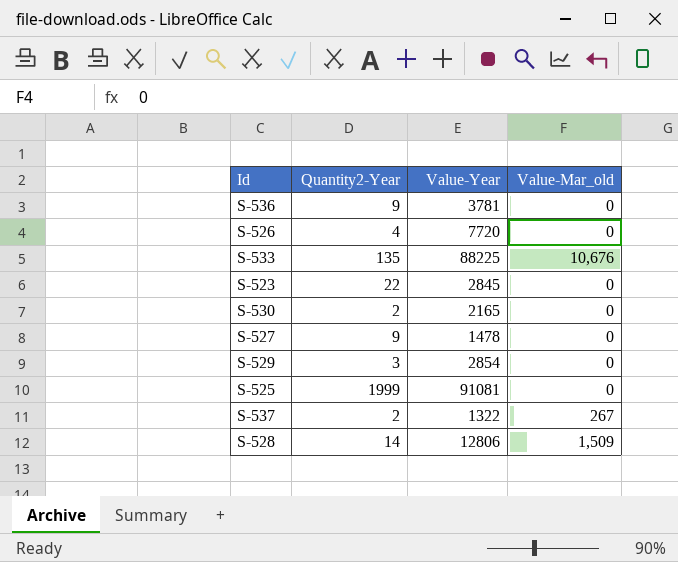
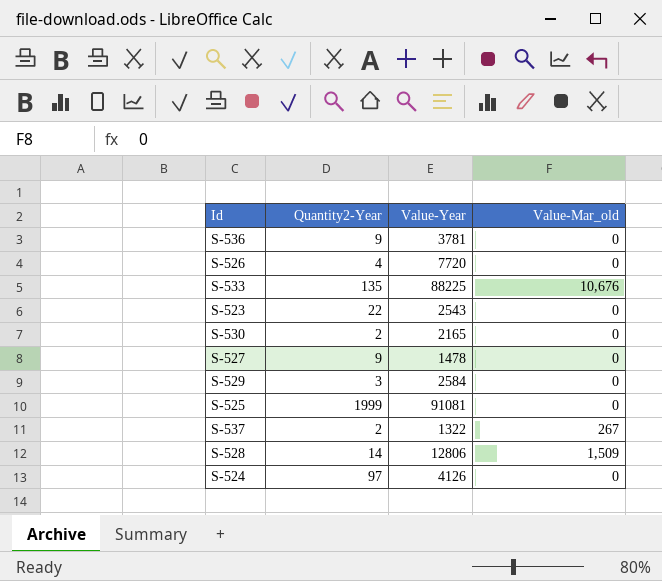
S-523 | Value-Year: 2845 -> 2543
S-529 | Value-Year: 2854 -> 2584
row S-524: none -> 97 | 4126 | 0

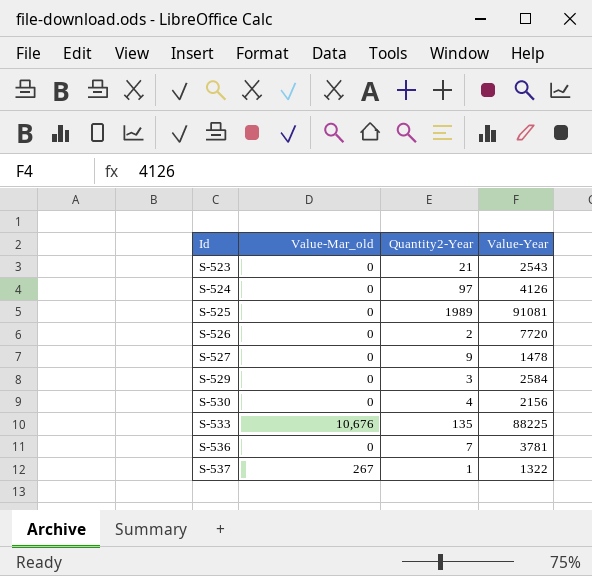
row order: none -> Id ascending
column Value-Mar_old | position: 4 -> 2
row S-528: 14 | 12806 | 1,509 -> none
S-523 | Quantity2-Year: 22 -> 21
S-525 | Quantity2-Year: 1999 -> 1989
S-526 | Quantity2-Year: 4 -> 2
S-530 | Quantity2-Year: 2 -> 4
S-530 | Value-Year: 2165 -> 2156
S-536 | Quantity2-Year: 9 -> 7
S-537 | Quantity2-Year: 2 -> 1

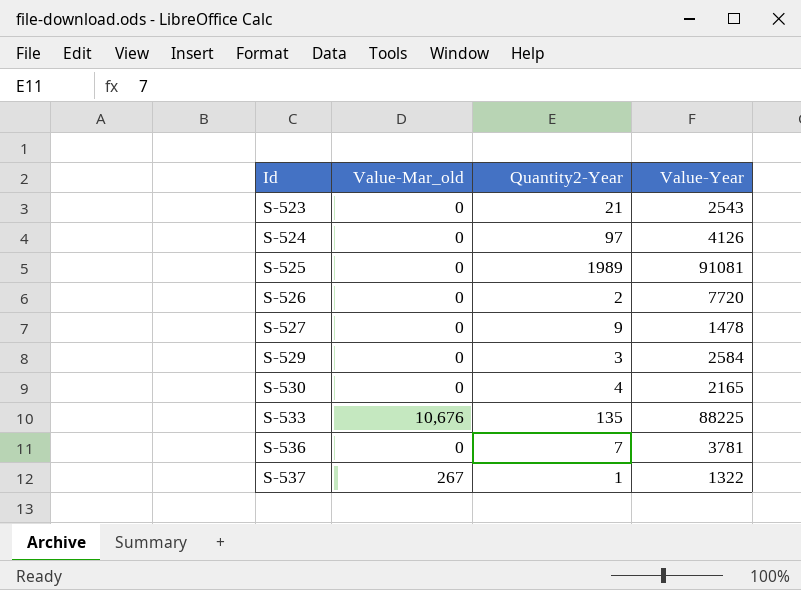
S-530 | Value-Year: 2156 -> 2165

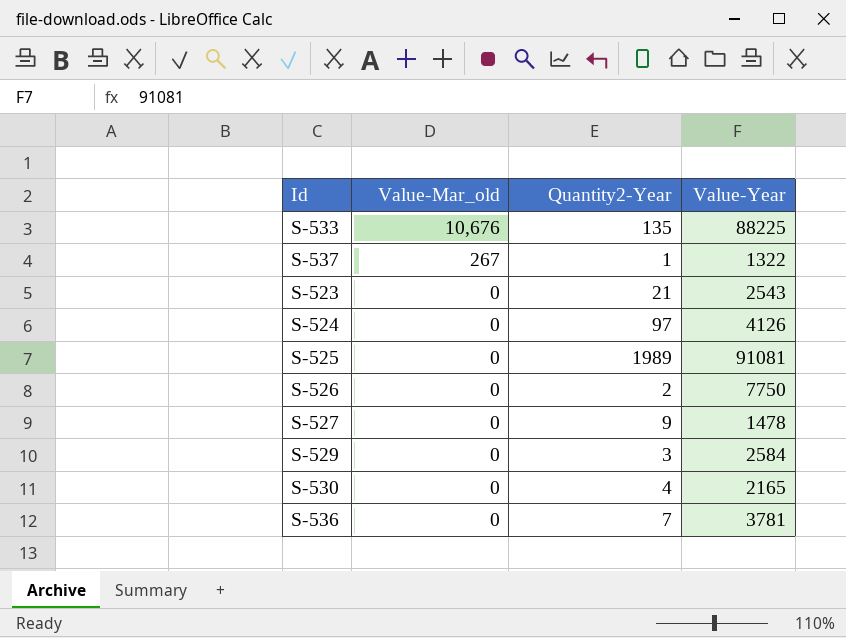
row order: Id ascending -> Value-Mar_old descending
S-526 | Value-Year: 7720 -> 7750

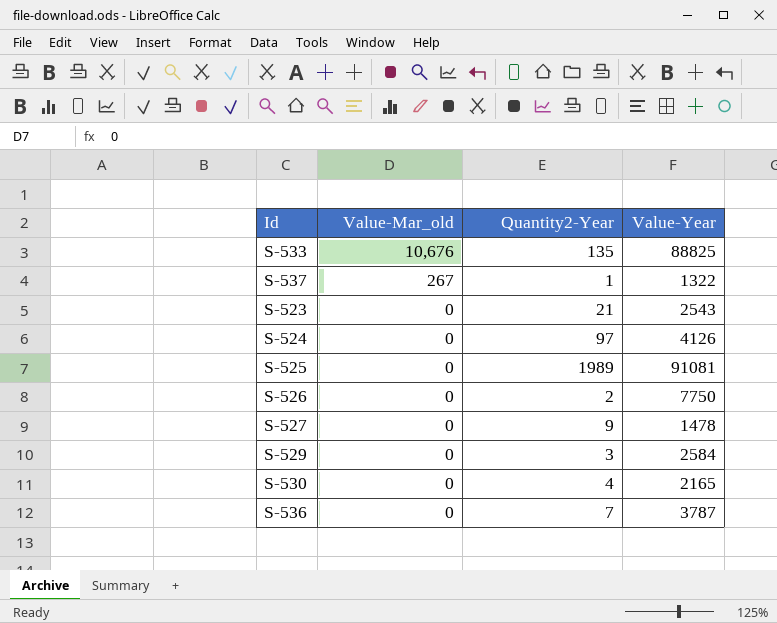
S-533 | Value-Year: 88225 -> 88825
S-536 | Value-Year: 3781 -> 3787

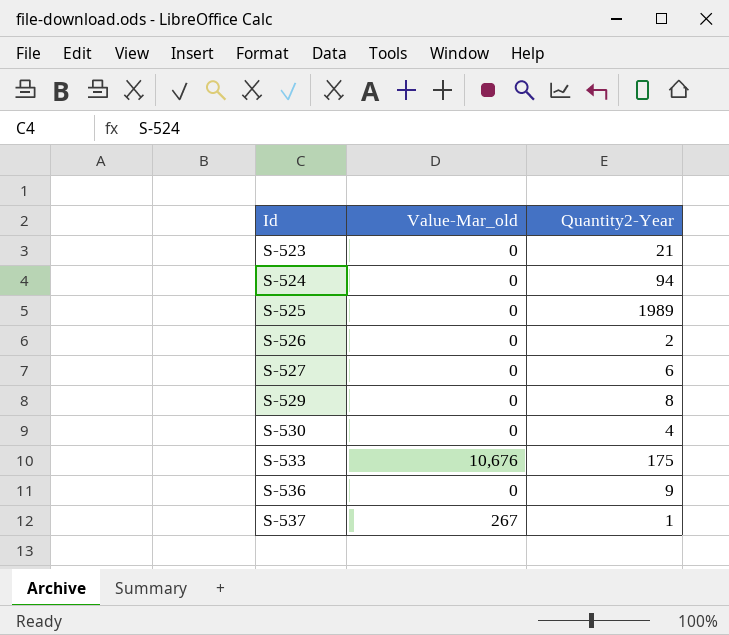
row order: Value-Mar_old descending -> Id ascending
column Value-Year | position: 4 -> none
S-524 | Quantity2-Year: 97 -> 94
S-527 | Quantity2-Year: 9 -> 6
S-529 | Quantity2-Year: 3 -> 8
S-533 | Quantity2-Year: 135 -> 175
S-536 | Quantity2-Year: 7 -> 9

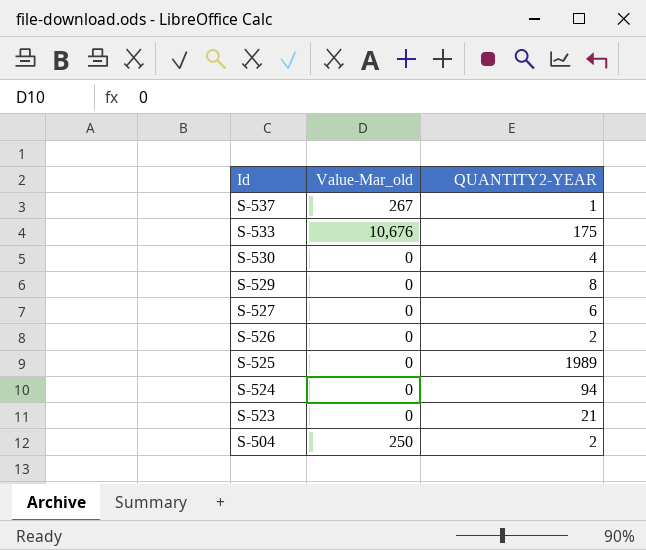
row order: Id ascending -> Id descending
column name: Quantity2-Year -> QUANTITY2-YEAR
row S-536: 0 | 9 -> none
row S-504: none -> 250 | 2

